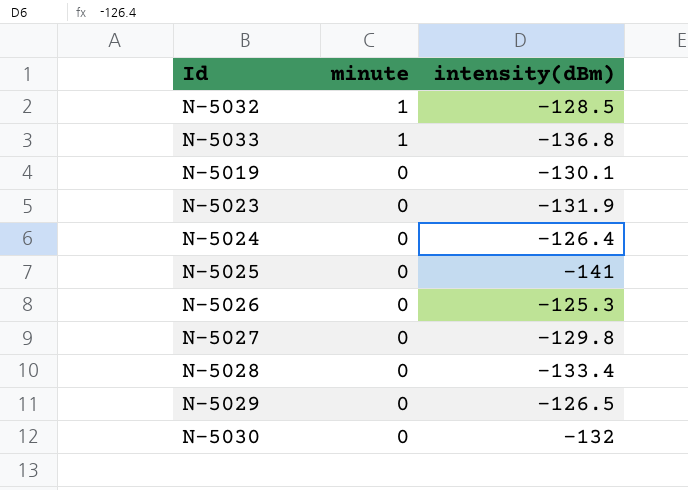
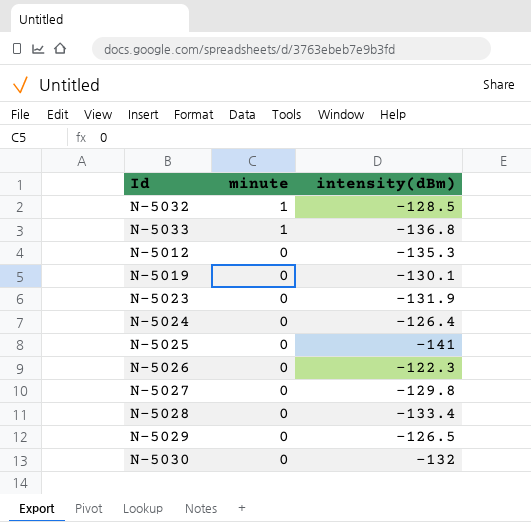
row N-5012: none -> 0 | -135.3
N-5026 | intensity(dBm): -125.3 -> -122.3

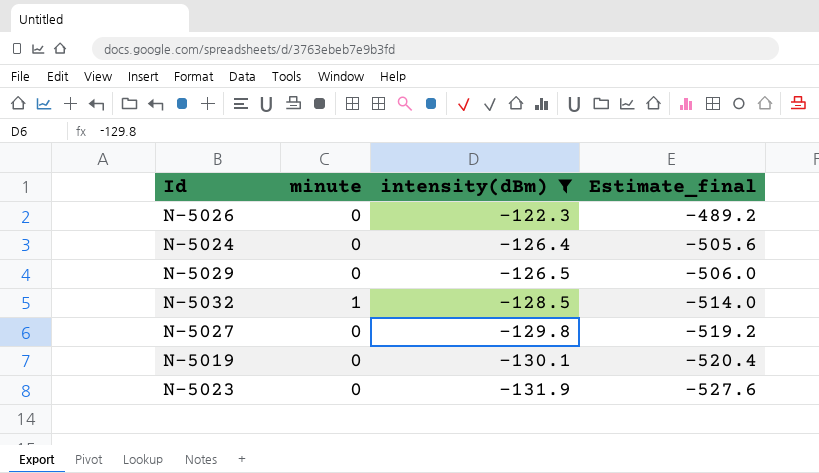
filter: none -> intensity(dBm) >= -131.9
row order: minute descending -> intensity(dBm) descending
column Estimate_final | formula: none -> [intensity(dBm)] * 4

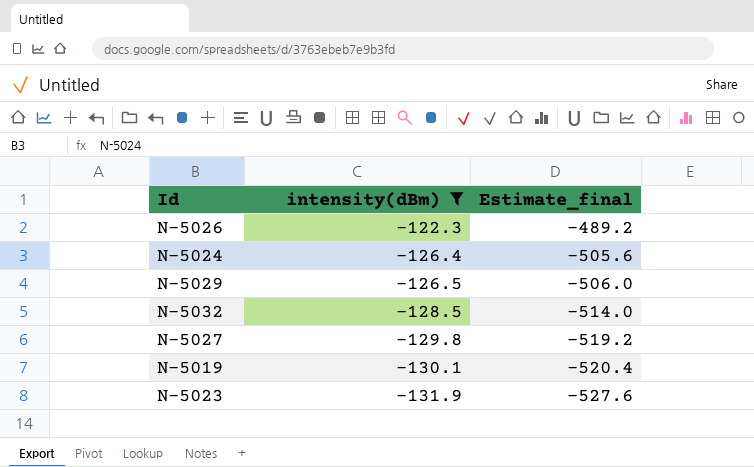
column minute | position: 2 -> none

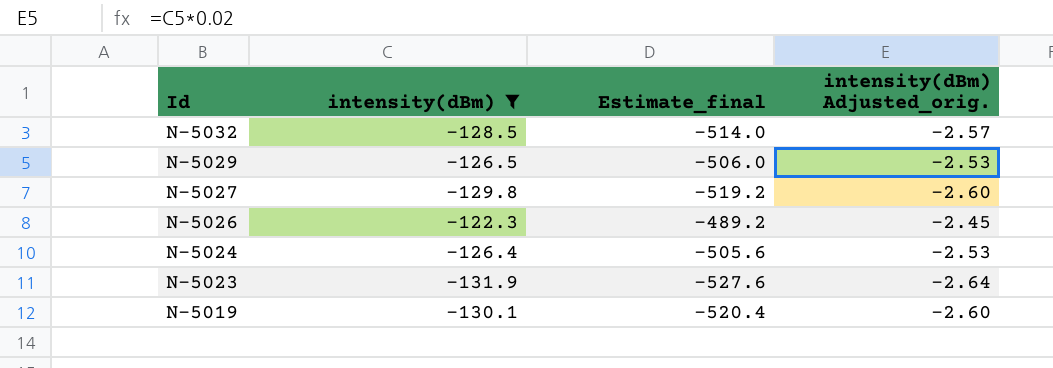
row order: intensity(dBm) descending -> Id descending
column intensity(dBm) Adjusted_orig. | formula: none -> [intensity(dBm)] * 0.02

